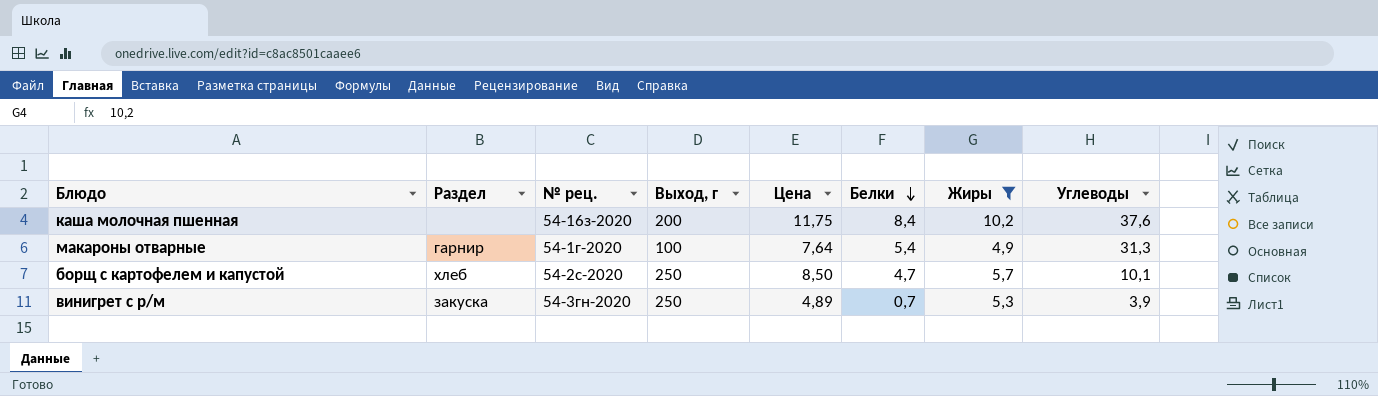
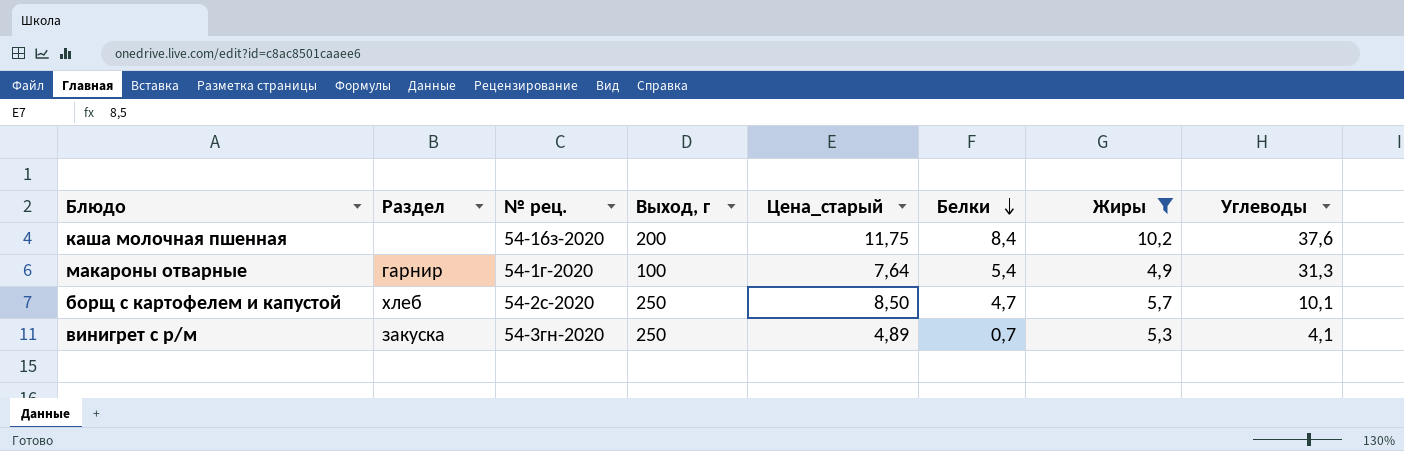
column name: Цена -> Цена_старый
винигрет с р/м | Углеводы: 3,9 -> 4,1

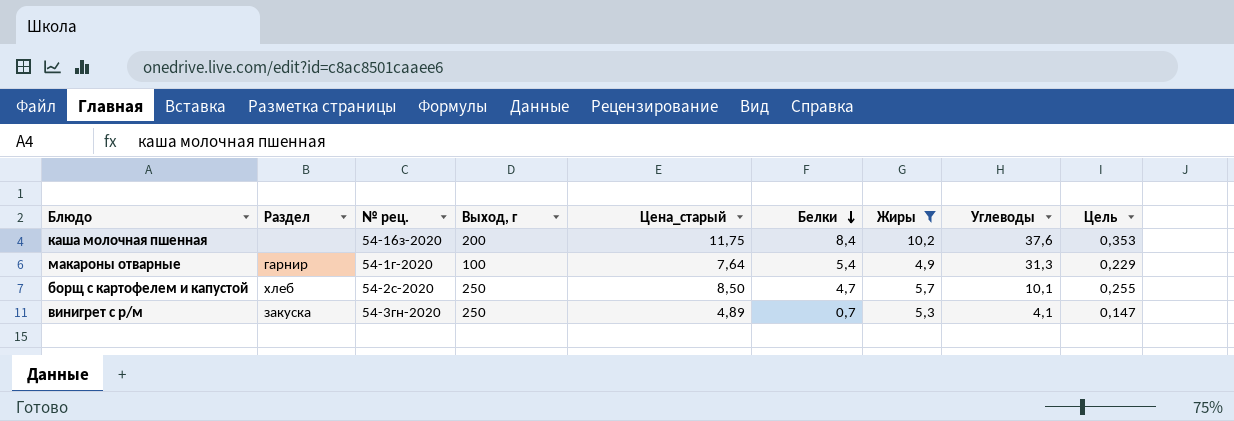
column Цель | formula: none -> [Цена_старый] * 0,03

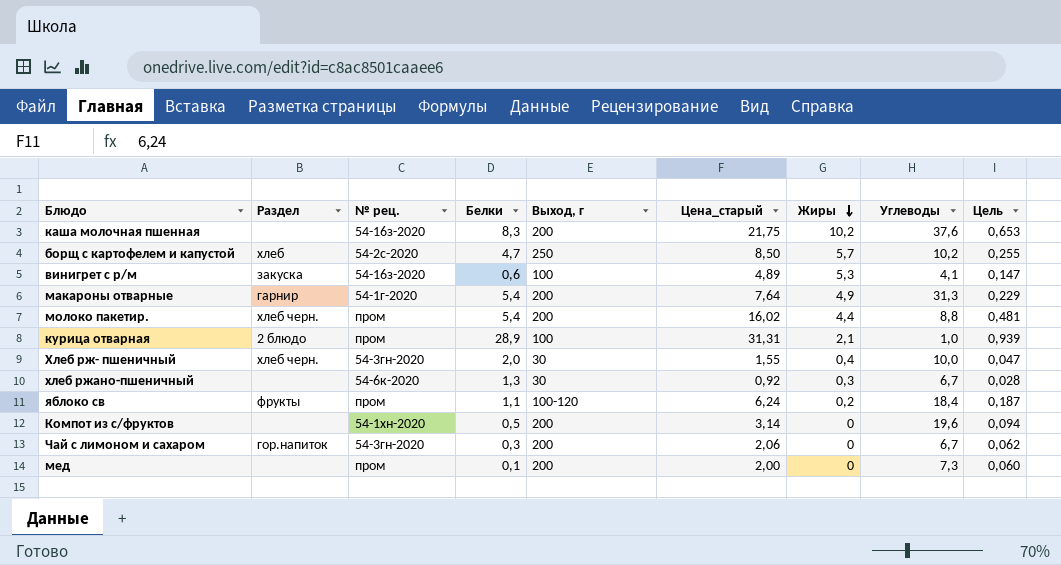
filter: Жиры >= 4,9 -> none
row order: Белки descending -> Жиры descending
column Белки | position: 6 -> 4
каша молочная пшенная | Белки: 8,4 -> 8,3
каша молочная пшенная | Цена_старый: 11,75 -> 21,75
каша молочная пшенная | Цель: 0,353 -> 0,653
борщ с картофелем и капустой | Углеводы: 10,1 -> 10,2
винигрет с р/м | № рец.: 54-3гн-2020 -> 54-16з-2020
винигрет с р/м | Белки: 0,7 -> 0,6
винигрет с р/м | Выход, г: 250 -> 100
макароны отварные | Выход, г: 100 -> 200

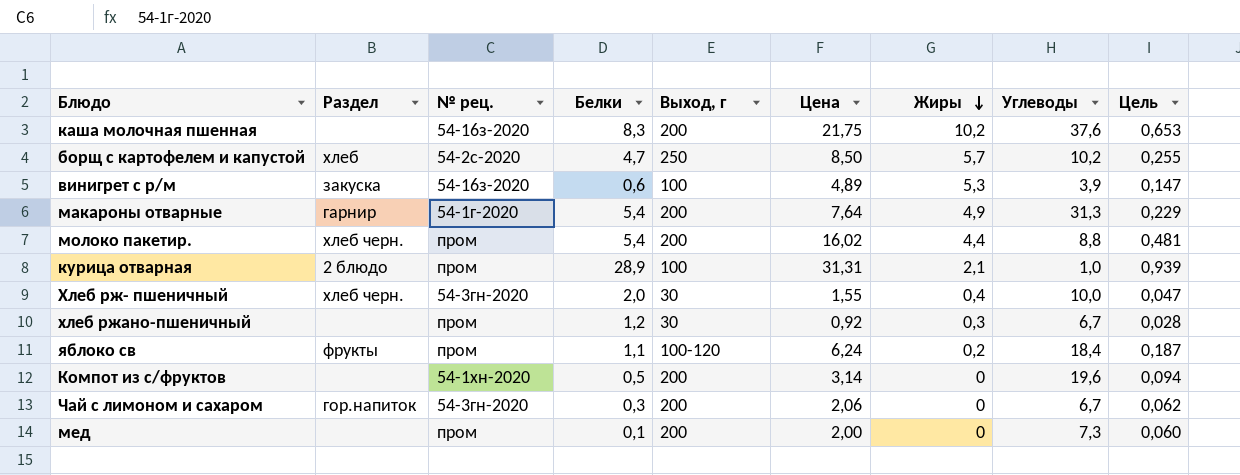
column name: Цена_старый -> Цена
винигрет с р/м | Углеводы: 4,1 -> 3,9
хлеб ржано-пшеничный | № рец.: 54-6к-2020 -> пром
хлеб ржано-пшеничный | Белки: 1,3 -> 1,2

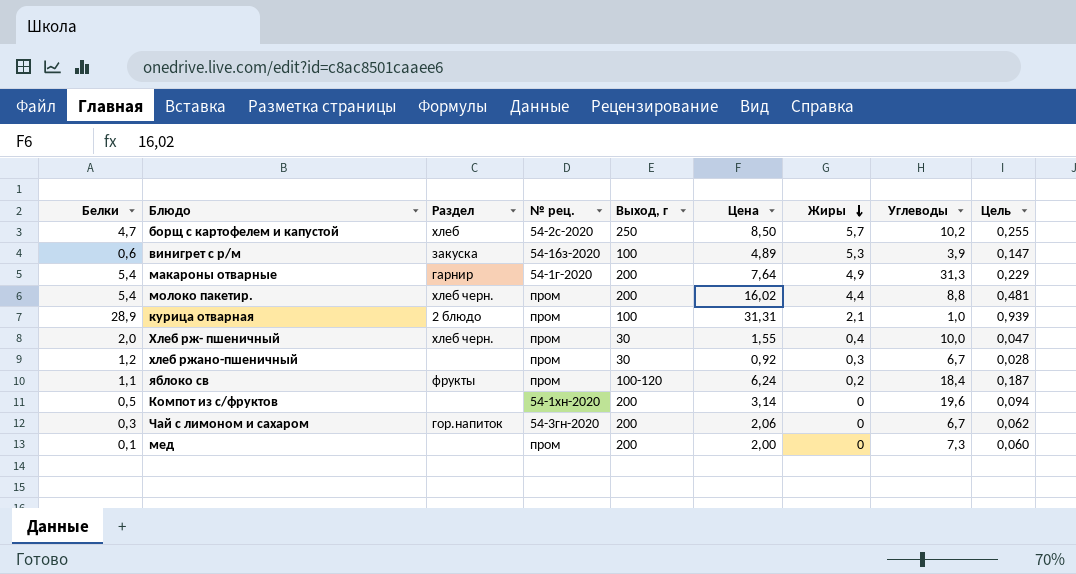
column Белки | position: 4 -> 1
row каша молочная пшенная: none | 54-16з-2020 | 8,3 | 200 | 21,75 | 10,2 | 37,6 | 0,653 -> none
Хлеб рж- пшеничный | № рец.: 54-3гн-2020 -> пром

